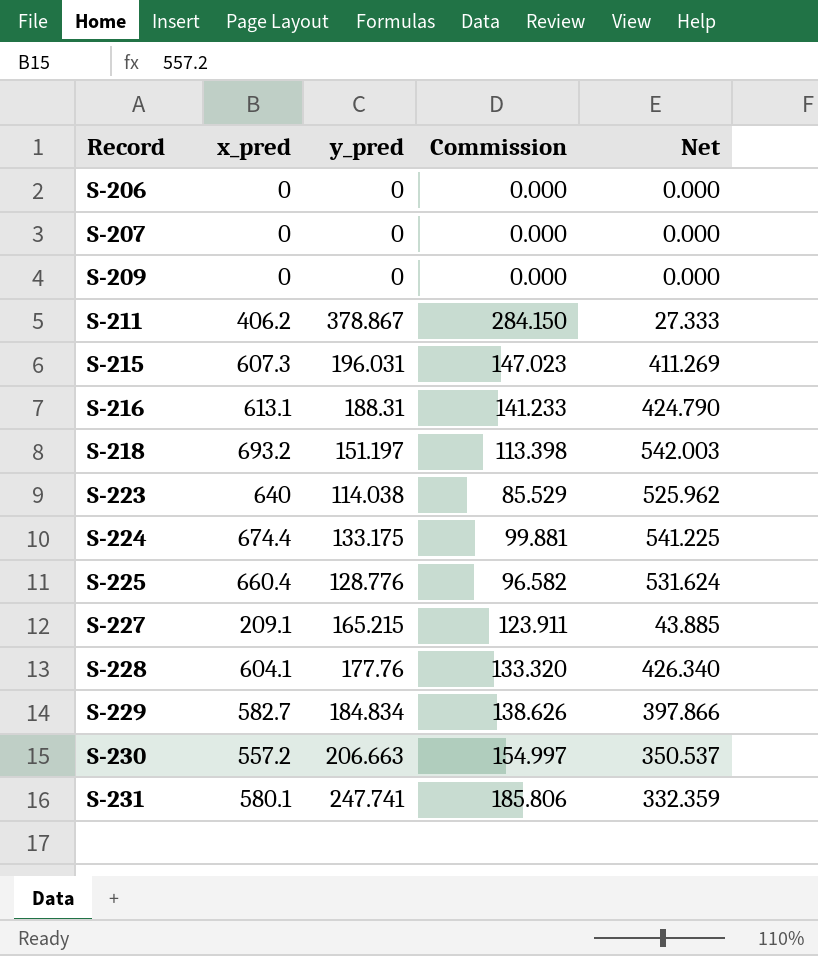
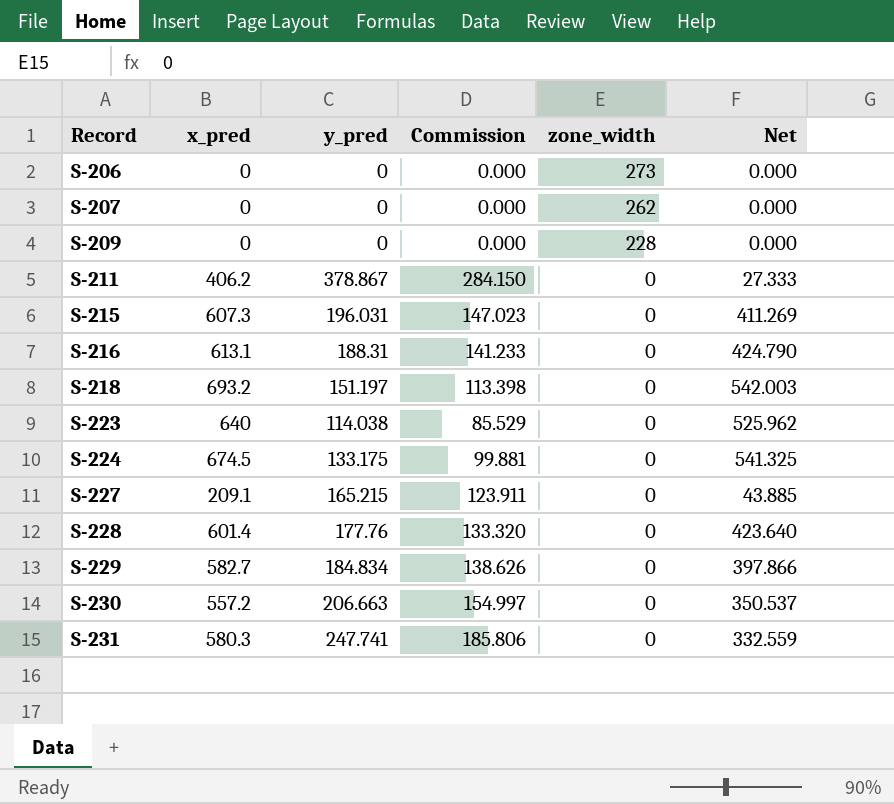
column zone_width | position: none -> 5
row S-225: 660.4 | 128.776 | 96.582 | 531.624 -> none
S-224 | x_pred: 674.4 -> 674.5
S-224 | Net: 541.225 -> 541.325
S-228 | x_pred: 604.1 -> 601.4
S-228 | Net: 426.340 -> 423.640
S-231 | x_pred: 580.1 -> 580.3
S-231 | Net: 332.359 -> 332.559

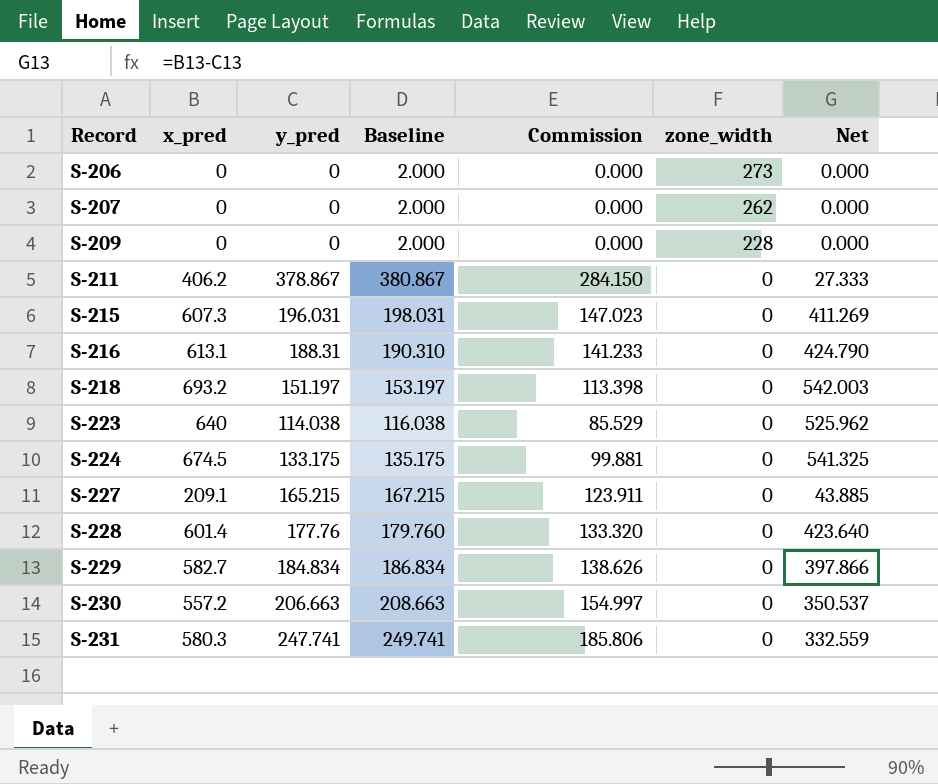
column Baseline | formula: none -> [y_pred] + 2

